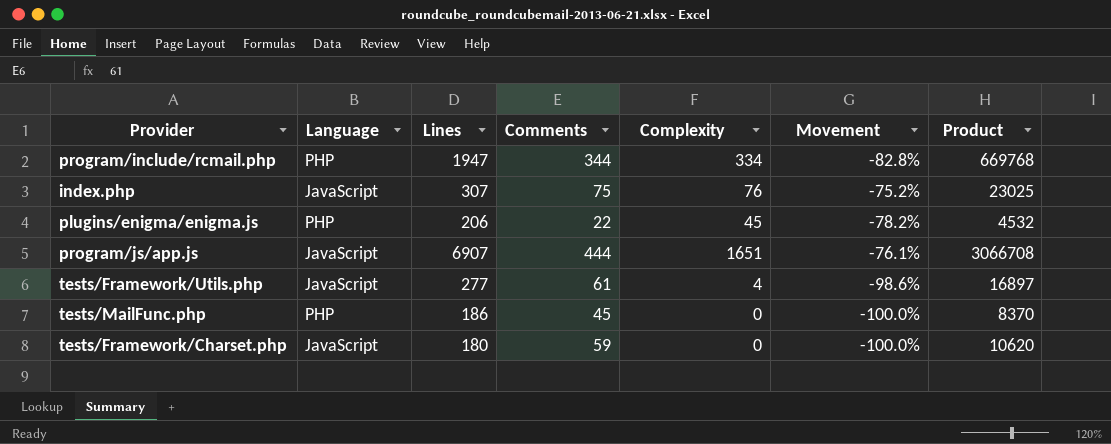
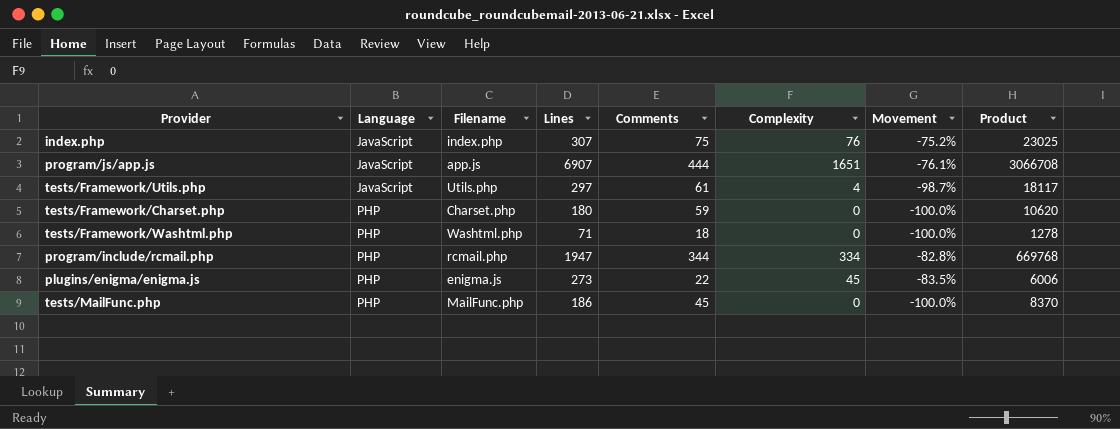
row order: none -> Language ascending
column Filename | position: none -> 3
tests/Framework/Utils.php | Lines: 277 -> 297
tests/Framework/Utils.php | Movement: -98.6% -> -98.7%
tests/Framework/Utils.php | Product: 16897 -> 18117
tests/Framework/Charset.php | Language: JavaScript -> PHP
row tests/Framework/Washtml.php: none -> PHP | Washtml.php | 71 | 18 | 0 | -100.0% | 1278
plugins/enigma/enigma.js | Lines: 206 -> 273
plugins/enigma/enigma.js | Movement: -78.2% -> -83.5%
plugins/enigma/enigma.js | Product: 4532 -> 6006

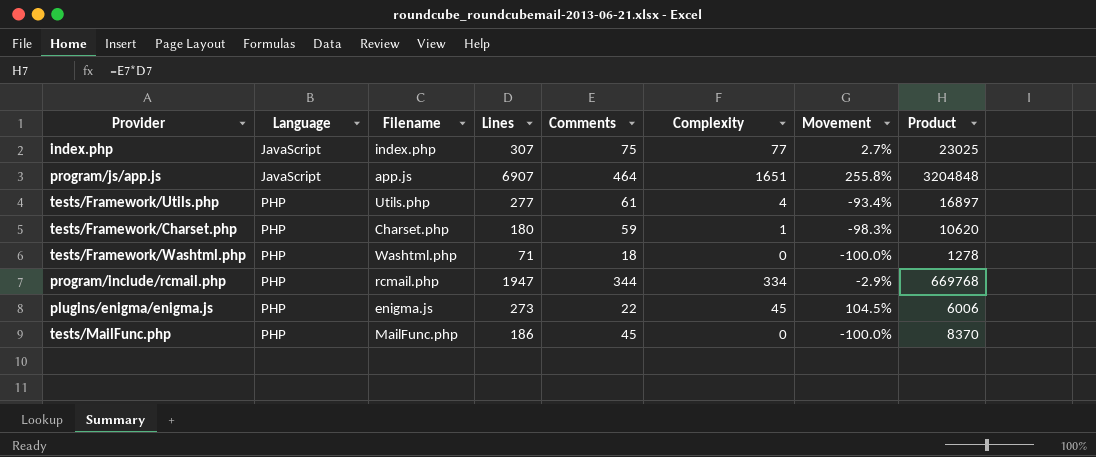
column Movement | formula: ([Complexity] - [Lines]) / [Lines] -> ([Complexity] - [Comments]) / [Comments]
index.php | Complexity: 76 -> 77
program/js/app.js | Comments: 444 -> 464
program/js/app.js | Product: 3066708 -> 3204848
tests/Framework/Utils.php | Language: JavaScript -> PHP
tests/Framework/Utils.php | Lines: 297 -> 277
tests/Framework/Utils.php | Product: 18117 -> 16897
tests/Framework/Charset.php | Complexity: 0 -> 1

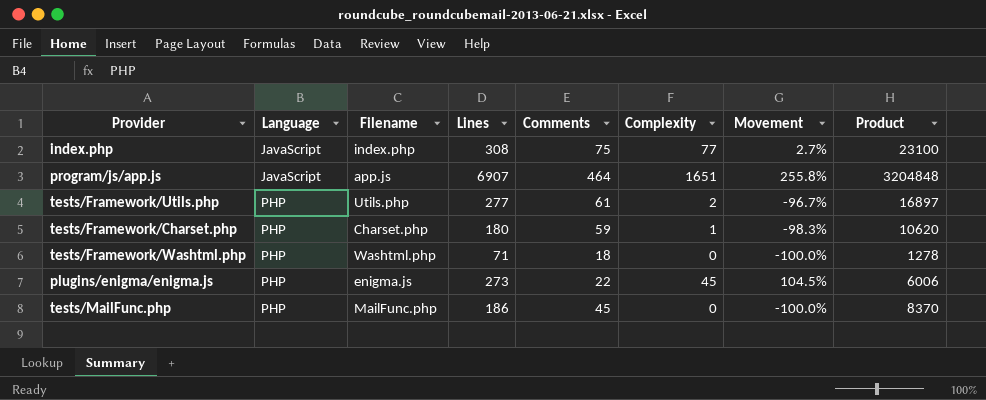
row program/include/rcmail.php: PHP | rcmail.php | 1947 | 344 | 334 | -2.9% | 669768 -> none
index.php | Lines: 307 -> 308
index.php | Product: 23025 -> 23100
tests/Framework/Utils.php | Complexity: 4 -> 2
tests/Framework/Utils.php | Movement: -93.4% -> -96.7%

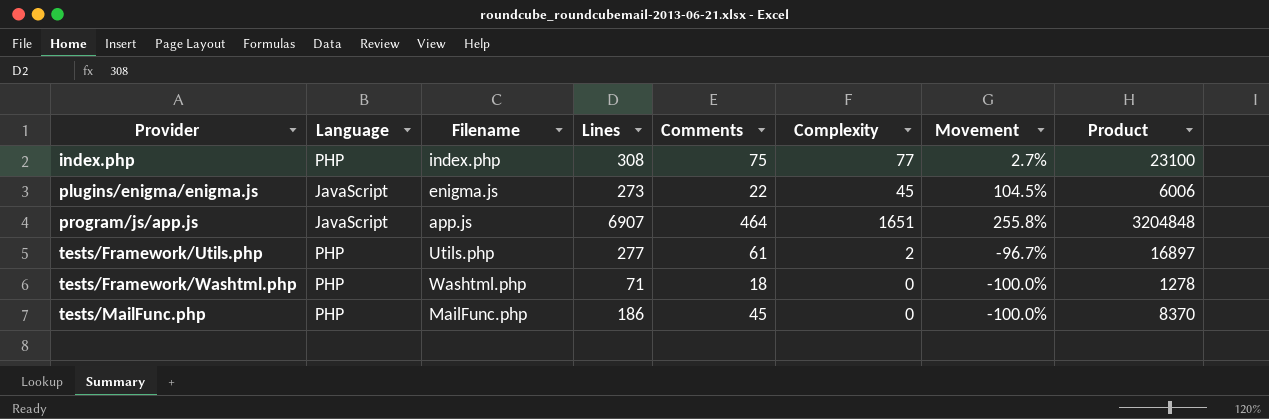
row order: Language ascending -> Provider ascending
row tests/Framework/Charset.php: PHP | Charset.php | 180 | 59 | 1 | -98.3% | 10620 -> none
index.php | Language: JavaScript -> PHP
plugins/enigma/enigma.js | Language: PHP -> JavaScript

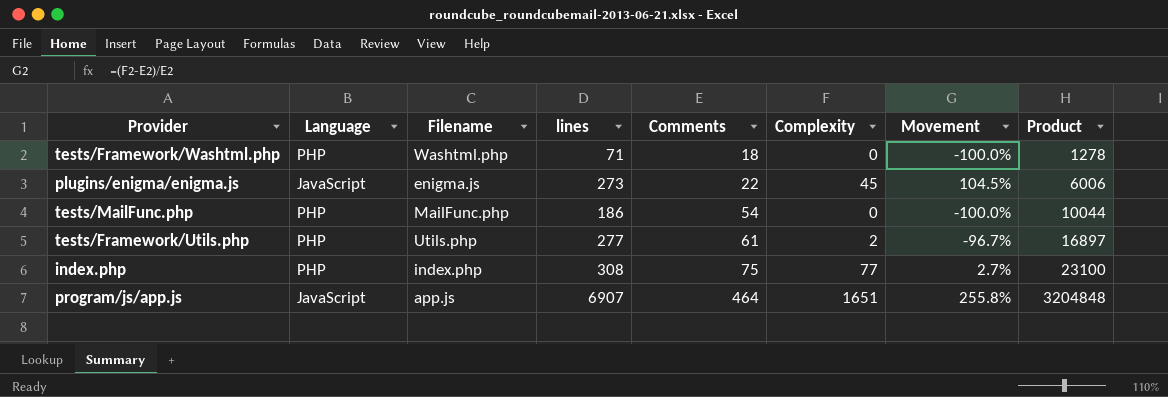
row order: Provider ascending -> Comments ascending
column name: Lines -> lines
tests/MailFunc.php | Comments: 45 -> 54
tests/MailFunc.php | Product: 8370 -> 10044

